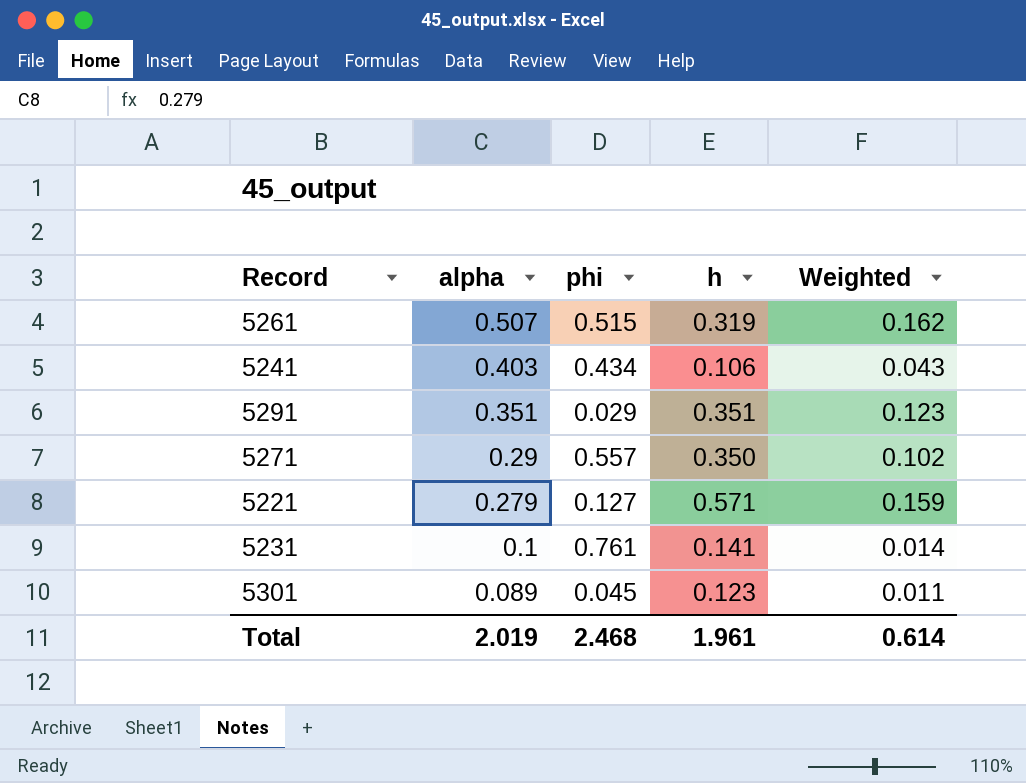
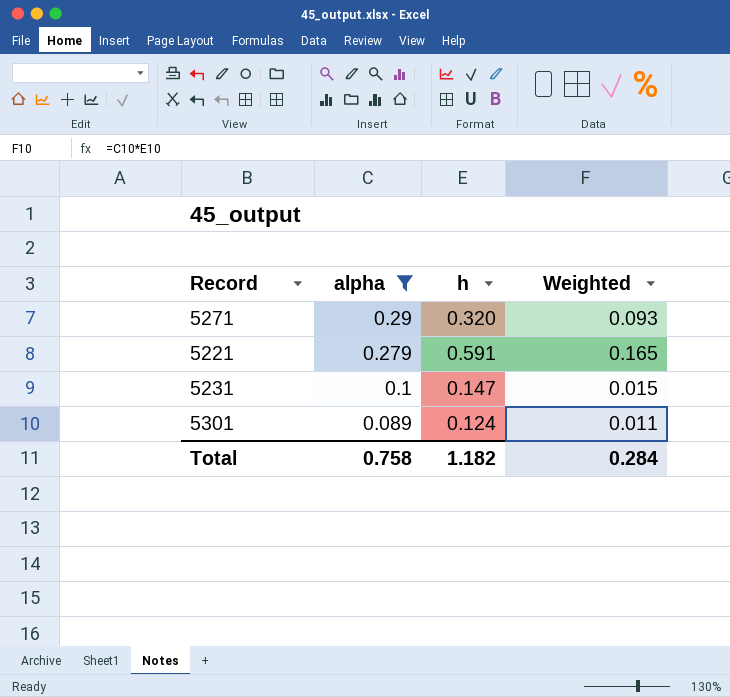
filter: none -> alpha <= 0.29
column phi | position: 3 -> none
5271 | h: 0.350 -> 0.320
5271 | Weighted: 0.102 -> 0.093
5221 | h: 0.571 -> 0.591
5221 | Weighted: 0.159 -> 0.165
5231 | h: 0.141 -> 0.147
5231 | Weighted: 0.014 -> 0.015
5301 | h: 0.123 -> 0.124
Total | alpha: 2.019 -> 0.758
Total | h: 1.961 -> 1.182
Total | Weighted: 0.614 -> 0.284

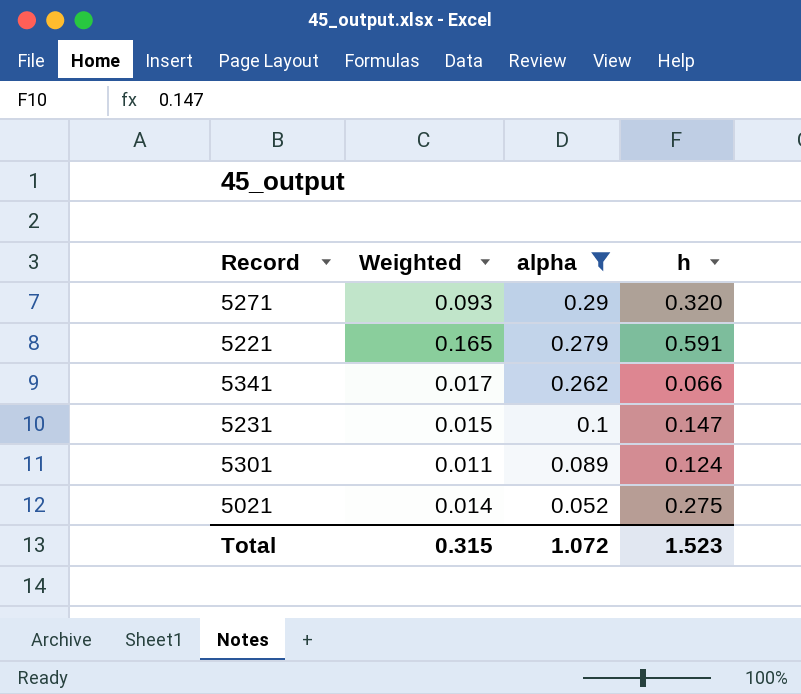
column Weighted | position: 4 -> 2
row 5341: none -> 0.017 | 0.262 | 0.066
row 5021: none -> 0.014 | 0.052 | 0.275
Total | Weighted: 0.284 -> 0.315
Total | alpha: 0.758 -> 1.072
Total | h: 1.182 -> 1.523

